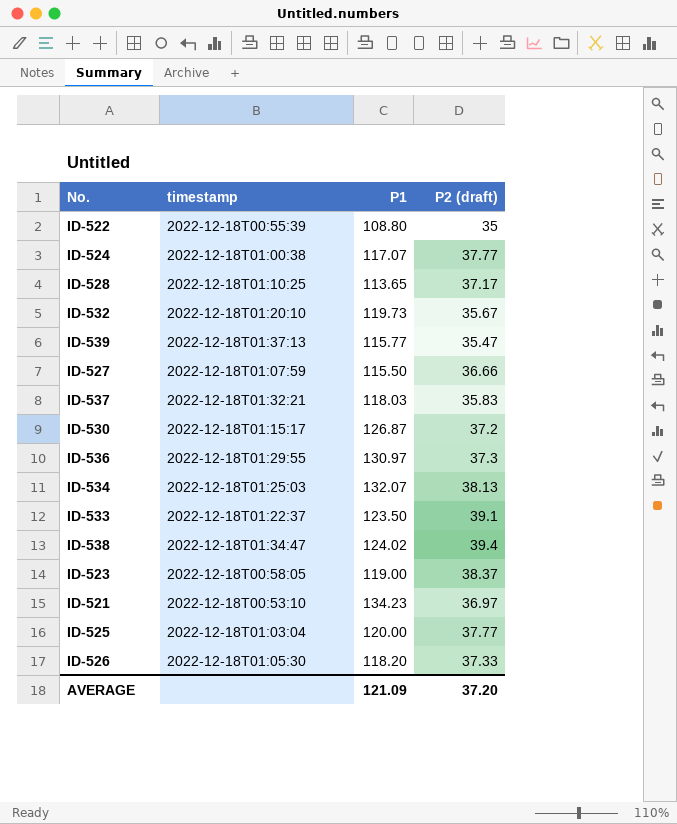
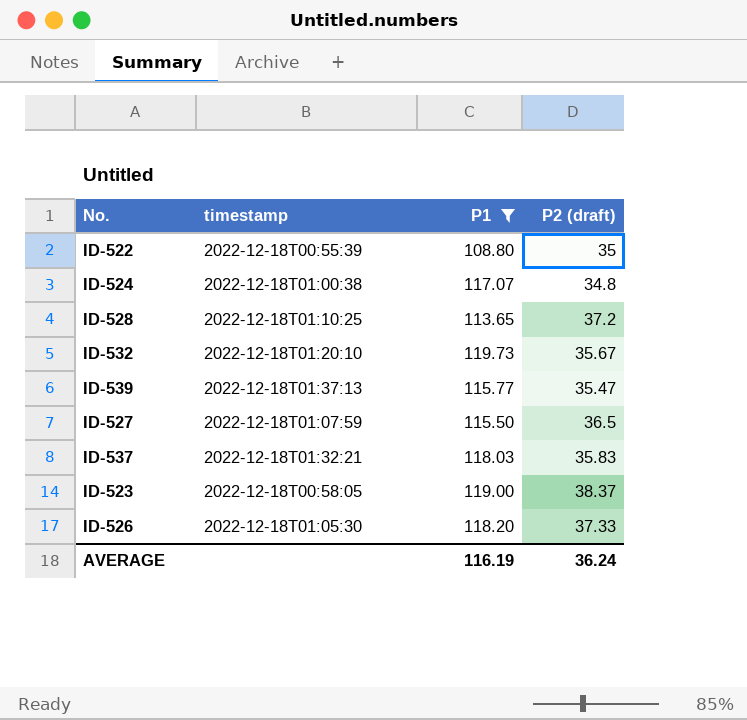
filter: none -> P1 <= 119.73
ID-524 | P2 (draft): 37.77 -> 34.8
ID-528 | P2 (draft): 37.17 -> 37.2
ID-527 | P2 (draft): 36.66 -> 36.5
AVERAGE | P1: 121.09 -> 116.19
AVERAGE | P2 (draft): 37.20 -> 36.24

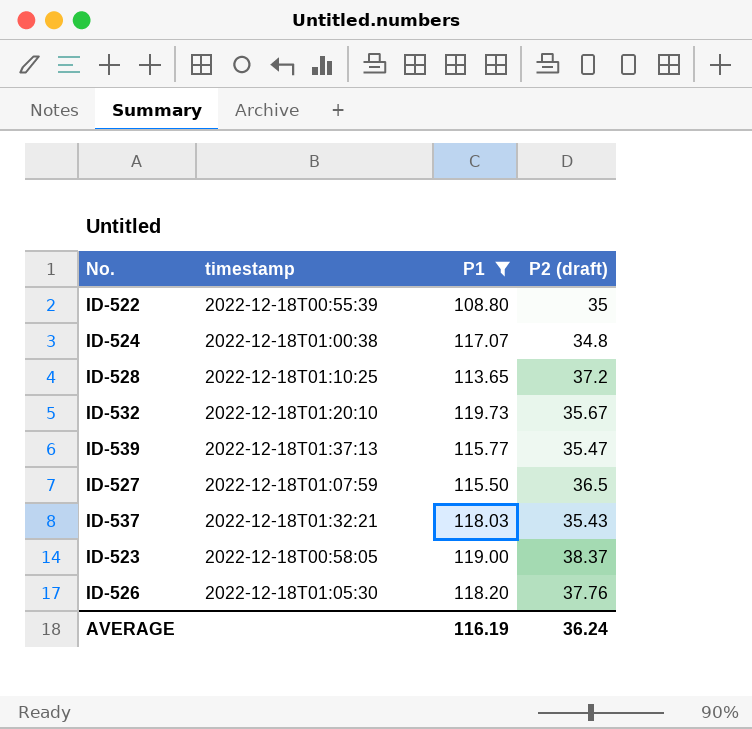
ID-537 | P2 (draft): 35.83 -> 35.43
ID-526 | P2 (draft): 37.33 -> 37.76

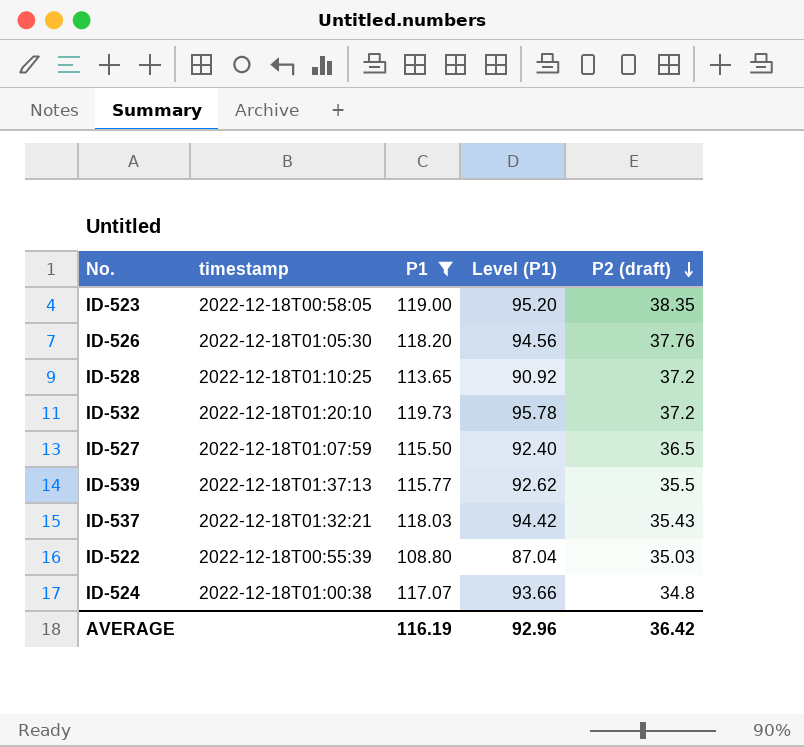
row order: none -> P2 (draft) descending
column Level (P1) | formula: none -> [P1] * 0.8
ID-523 | P2 (draft): 38.37 -> 38.35
ID-532 | P2 (draft): 35.67 -> 37.2
ID-539 | P2 (draft): 35.47 -> 35.5
ID-522 | P2 (draft): 35 -> 35.03
AVERAGE | P2 (draft): 36.24 -> 36.42

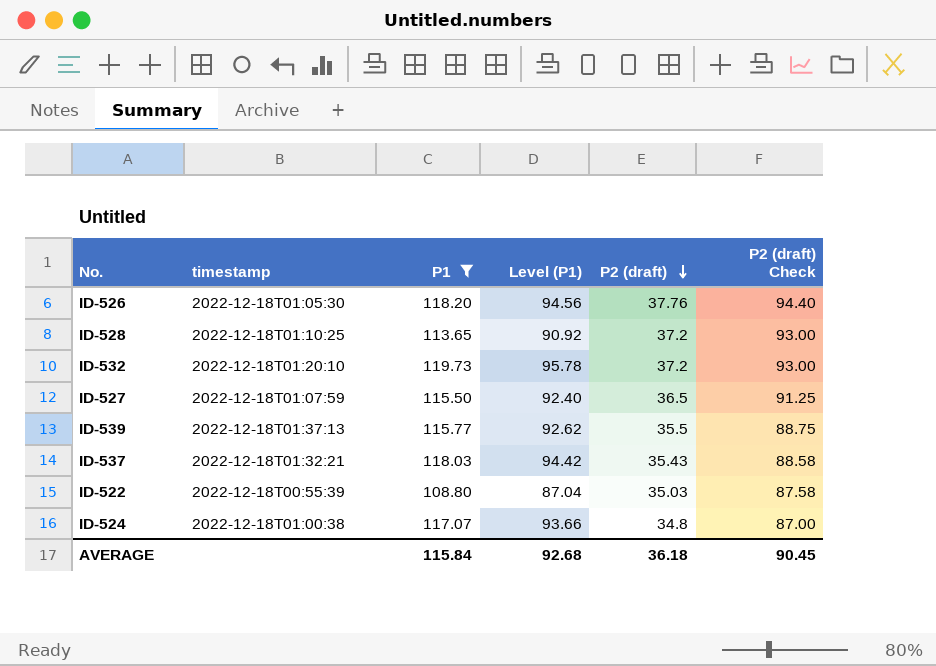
column P2 (draft) Check | formula: none -> [P2 (draft)] * 2.5
row ID-523: 2022-12-18T00:58:05 | 119.00 | 95.20 | 38.35 -> none
AVERAGE | P1: 116.19 -> 115.84
AVERAGE | Level (P1): 92.96 -> 92.68
AVERAGE | P2 (draft): 36.42 -> 36.18

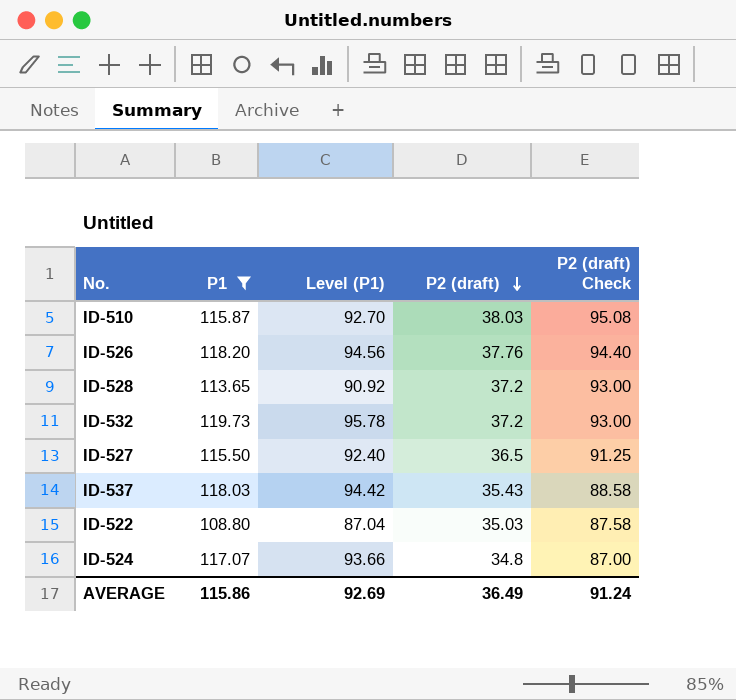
column timestamp | position: 2 -> none
row ID-539: 2022-12-18T01:37:13 | 115.77 | 92.62 | 35.5 | 88.75 -> none
row ID-510: none -> 115.87 | 92.70 | 38.03 | 95.08
AVERAGE | P1: 115.84 -> 115.86
AVERAGE | Level (P1): 92.68 -> 92.69
AVERAGE | P2 (draft): 36.18 -> 36.49
AVERAGE | P2 (draft) Check: 90.45 -> 91.24

